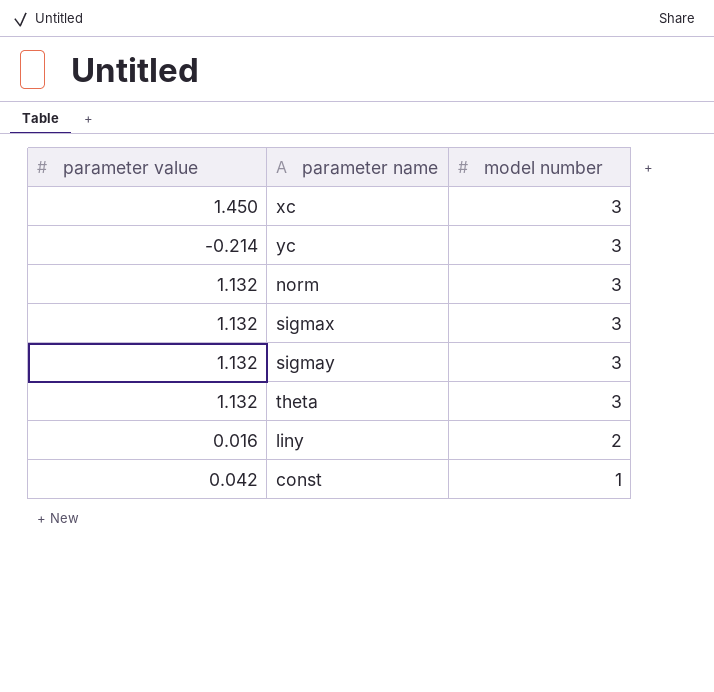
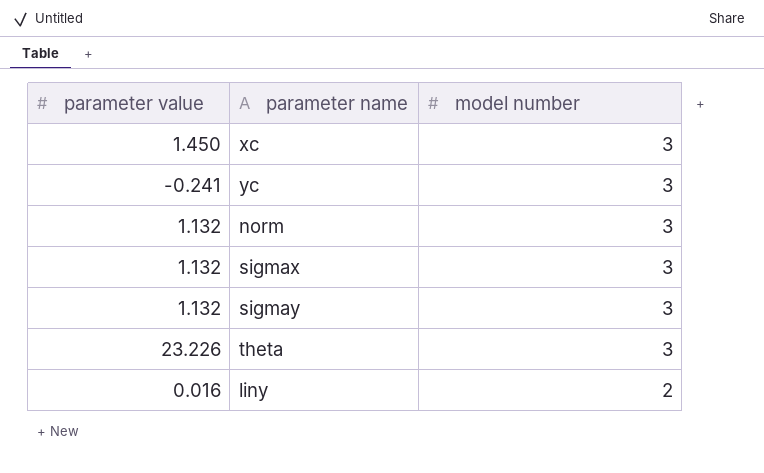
row const: 0.042 | 1 -> none
yc | parameter value: -0.214 -> -0.241
theta | parameter value: 1.132 -> 23.226

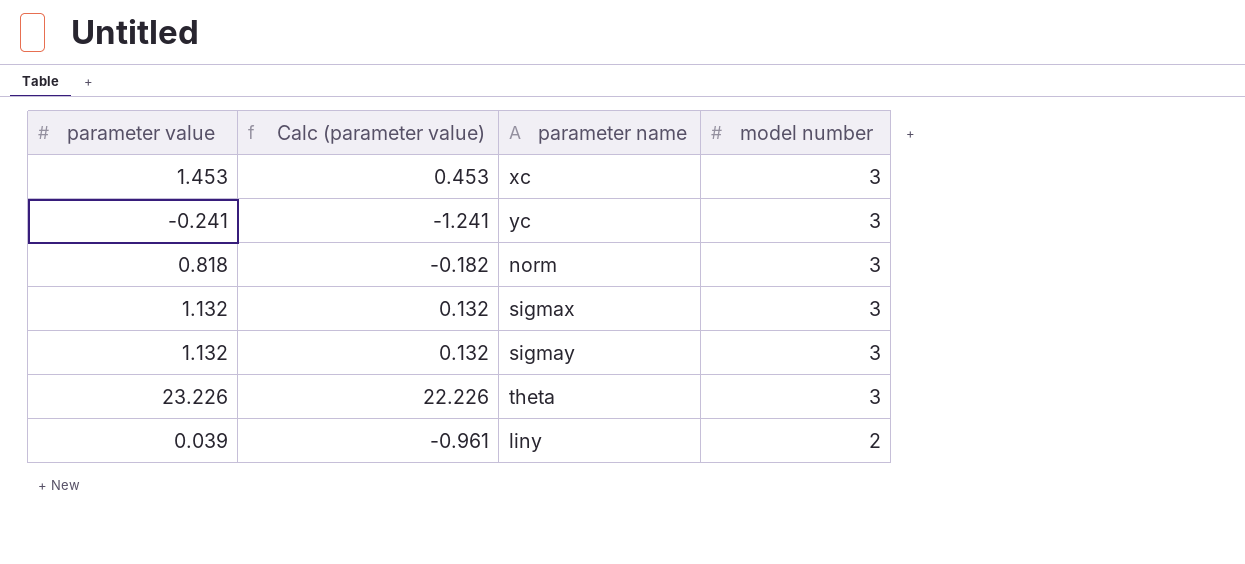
column Calc (parameter value) | formula: none -> [parameter value] - 1
xc | parameter value: 1.450 -> 1.453
norm | parameter value: 1.132 -> 0.818
liny | parameter value: 0.016 -> 0.039

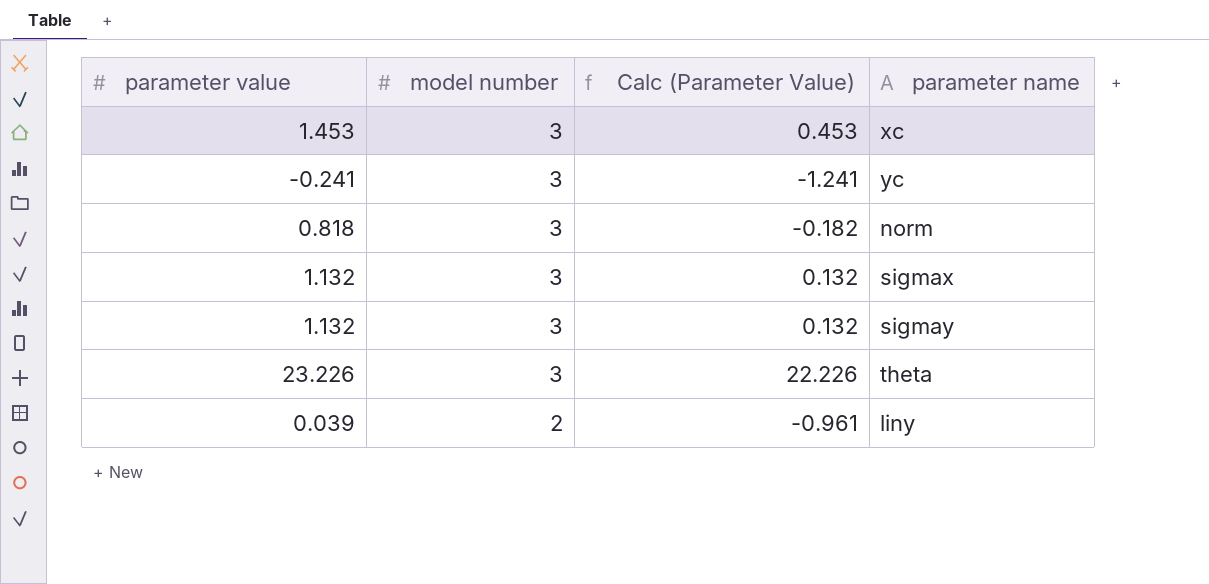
column model number | position: 4 -> 2
column name: Calc (parameter value) -> Calc (Parameter Value)

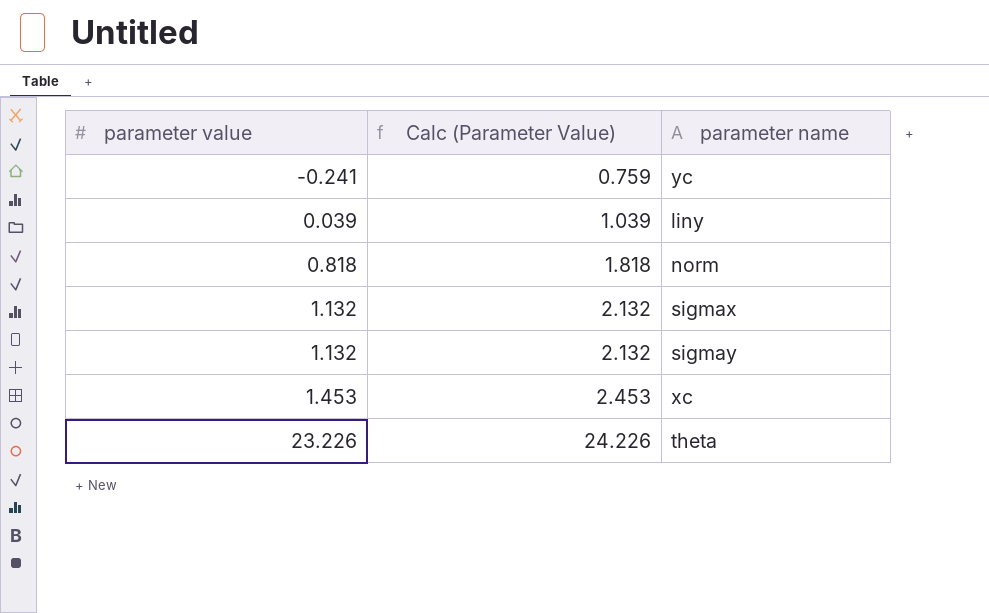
row order: model number descending -> parameter value ascending
column model number | position: 2 -> none
column Calc (Parameter Value) | formula: [parameter value] - 1 -> [parameter value] + 1

